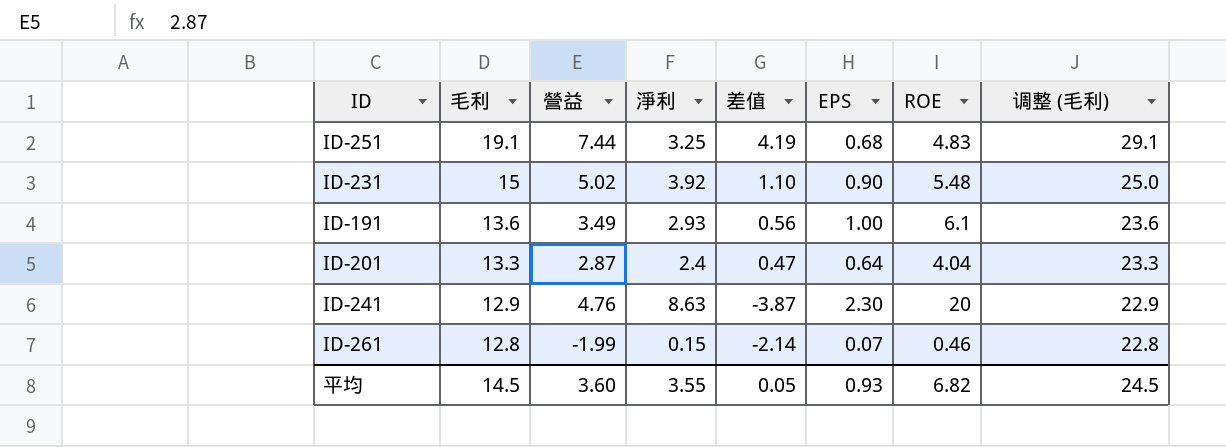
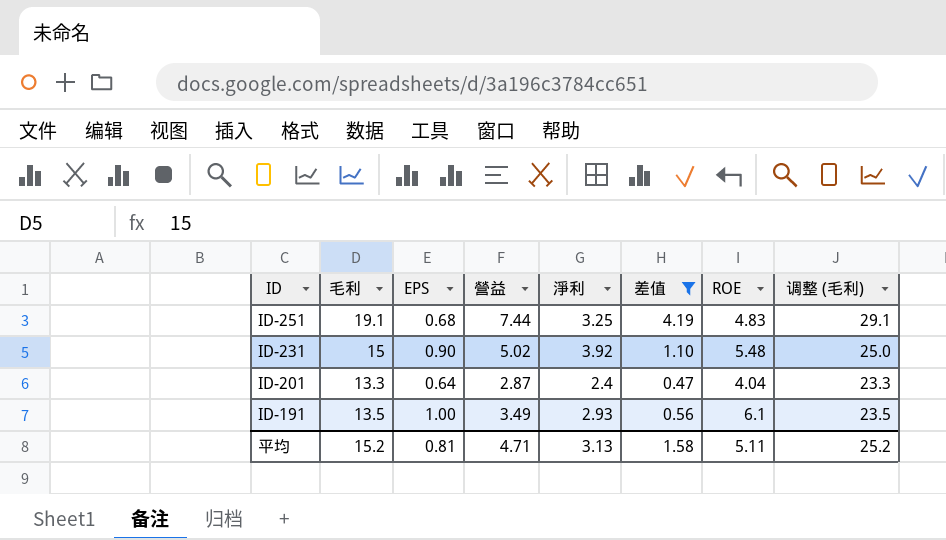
filter: none -> 差值 >= 0.47
row order: 毛利 descending -> ID descending
column EPS | position: 6 -> 3
ID-191 | 毛利: 13.6 -> 13.5
ID-191 | 调整 (毛利): 23.6 -> 23.5
平均 | 毛利: 14.5 -> 15.2
平均 | EPS: 0.93 -> 0.81
平均 | 營益: 3.60 -> 4.71
平均 | 淨利: 3.55 -> 3.13
平均 | 差值: 0.05 -> 1.58
平均 | ROE: 6.82 -> 5.11
平均 | 调整 (毛利): 24.5 -> 25.2

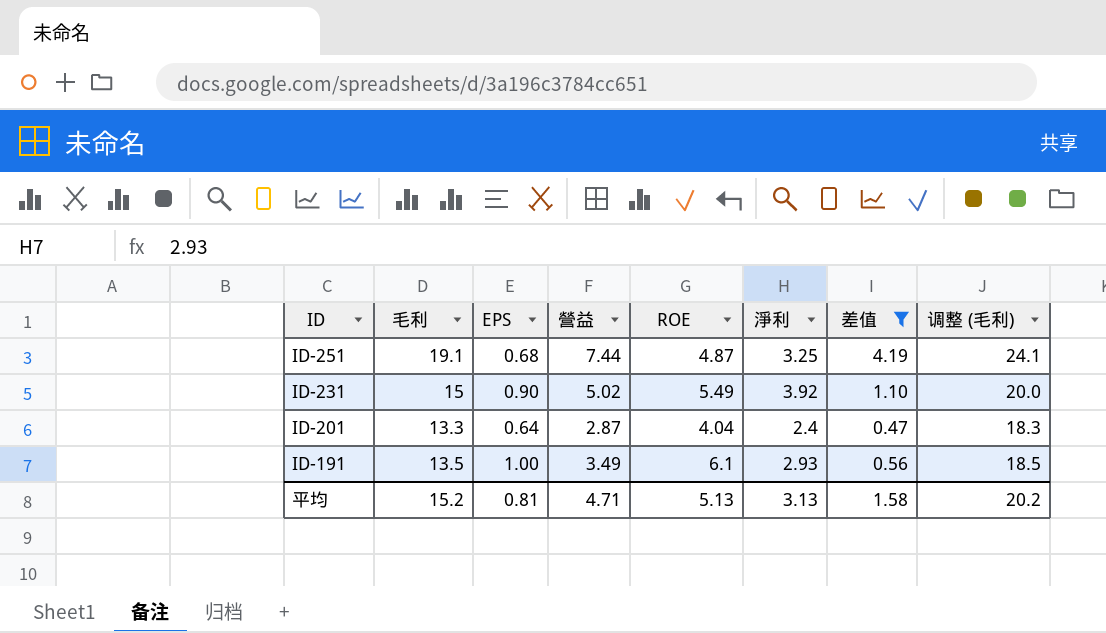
column ROE | position: 7 -> 5
column 调整 (毛利) | formula: [毛利] + 10 -> [毛利] + 5
ID-251 | ROE: 4.83 -> 4.87
ID-231 | ROE: 5.48 -> 5.49
平均 | ROE: 5.11 -> 5.13
平均 | 调整 (毛利): 25.2 -> 20.2

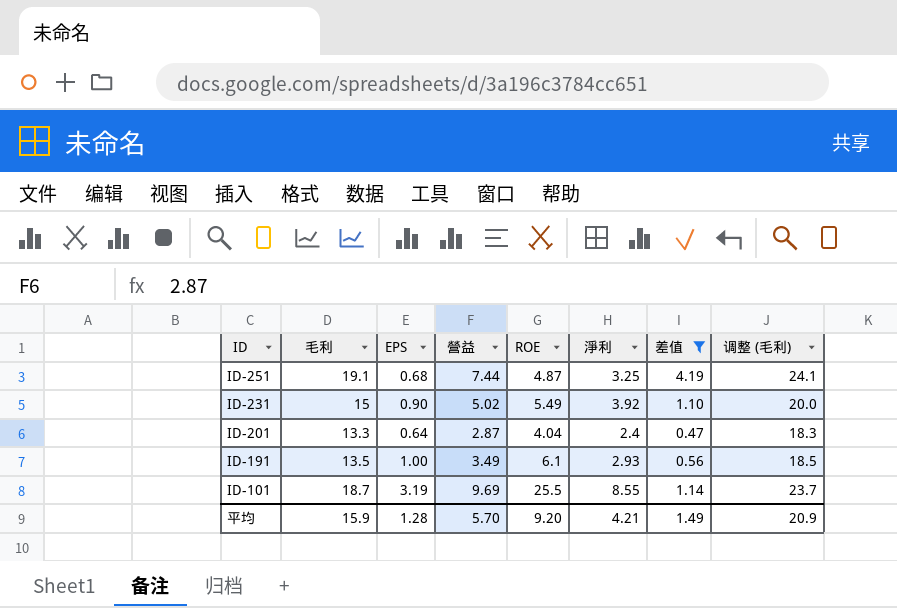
row ID-101: none -> 18.7 | 3.19 | 9.69 | 25.5 | 8.55 | 1.14 | 23.7
平均 | 毛利: 15.2 -> 15.9
平均 | EPS: 0.81 -> 1.28
平均 | 營益: 4.71 -> 5.70
平均 | ROE: 5.13 -> 9.20
平均 | 淨利: 3.13 -> 4.21
平均 | 差值: 1.58 -> 1.49
平均 | 调整 (毛利): 20.2 -> 20.9

